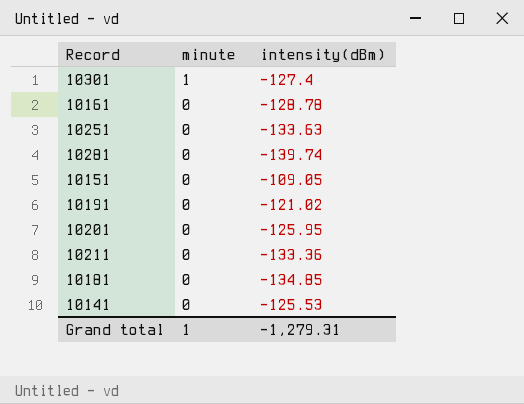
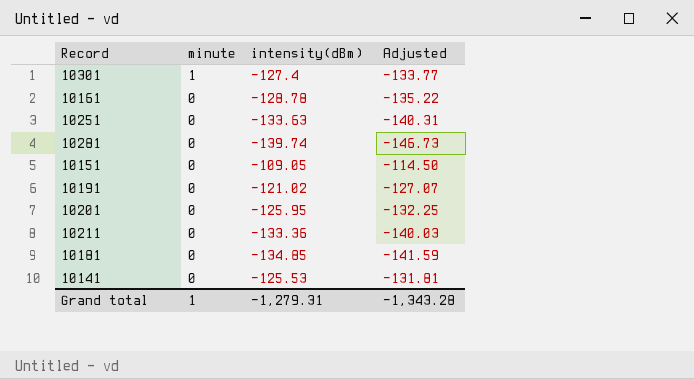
column Adjusted | formula: none -> [intensity(dBm)] * 1.05

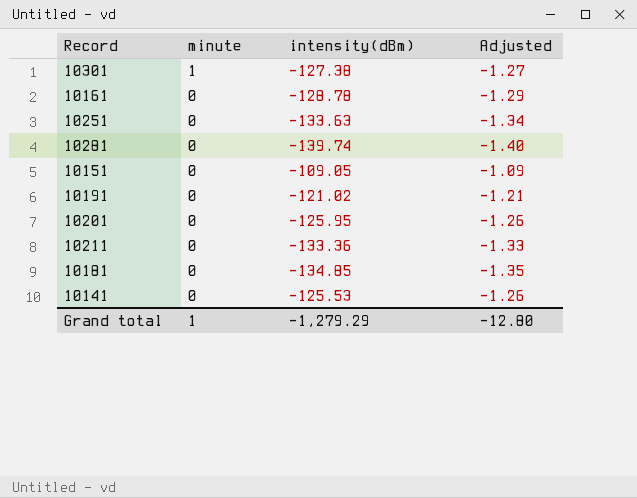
column Adjusted | formula: [intensity(dBm)] * 1.05 -> [intensity(dBm)] * 0.01
10301 | intensity(dBm): -127.4 -> -127.38
Grand total | intensity(dBm): -1,279.31 -> -1,279.29
Grand total | Adjusted: -1,343.28 -> -12.80

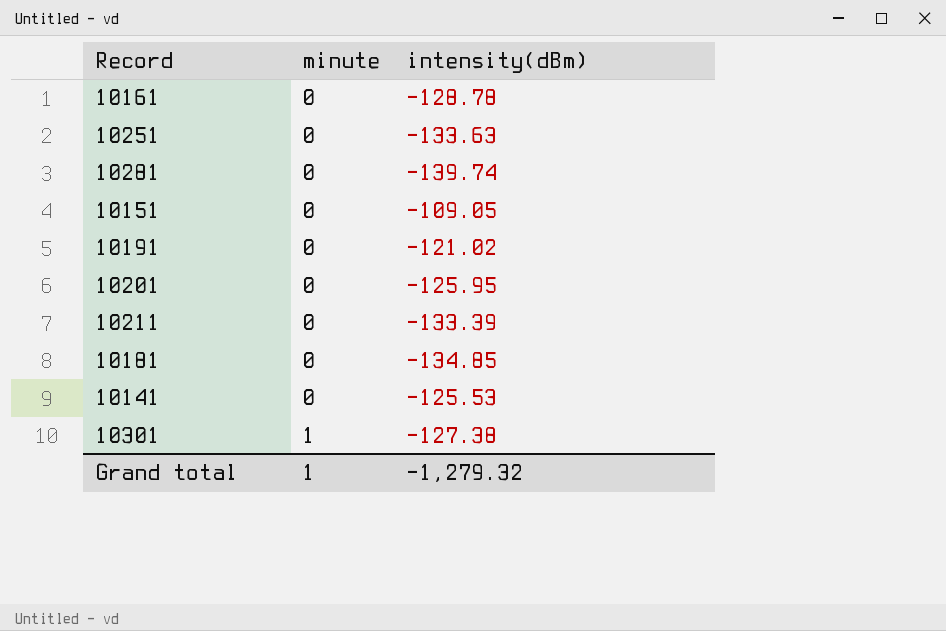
row order: minute descending -> minute ascending
column Adjusted | formula: [intensity(dBm)] * 0.01 -> none
10211 | intensity(dBm): -133.36 -> -133.39
Grand total | intensity(dBm): -1,279.29 -> -1,279.32

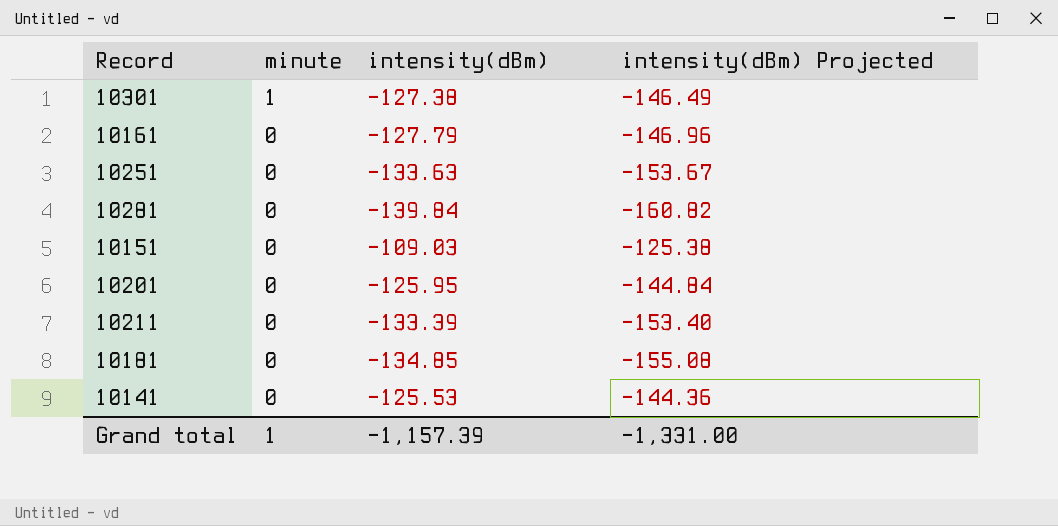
row order: minute ascending -> minute descending
column intensity(dBm) Projected | formula: none -> [intensity(dBm)] * 1.15
row 10191: 0 | -121.02 -> none
10161 | intensity(dBm): -128.78 -> -127.79
10281 | intensity(dBm): -139.74 -> -139.84
10151 | intensity(dBm): -109.05 -> -109.03
Grand total | intensity(dBm): -1,279.32 -> -1,157.39

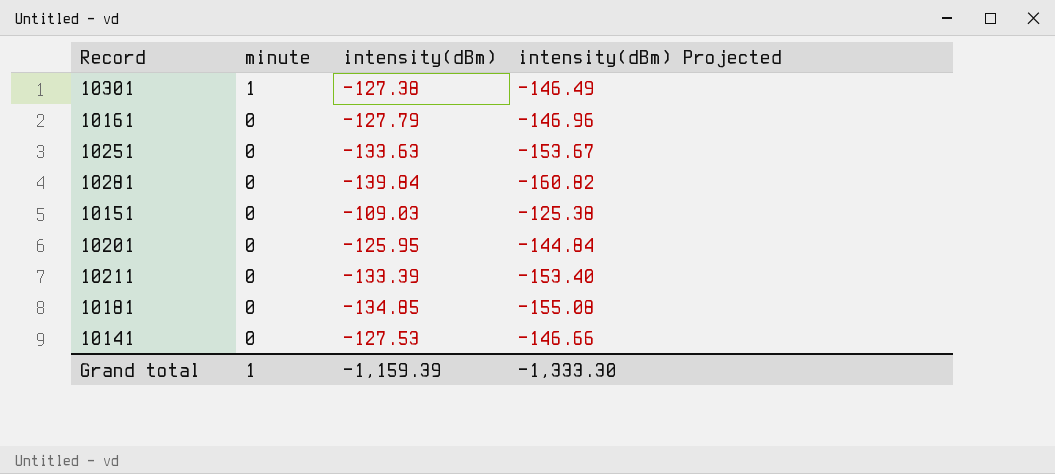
10141 | intensity(dBm): -125.53 -> -127.53
10141 | intensity(dBm) Projected: -144.36 -> -146.66
Grand total | intensity(dBm): -1,157.39 -> -1,159.39
Grand total | intensity(dBm) Projected: -1,331.00 -> -1,333.30

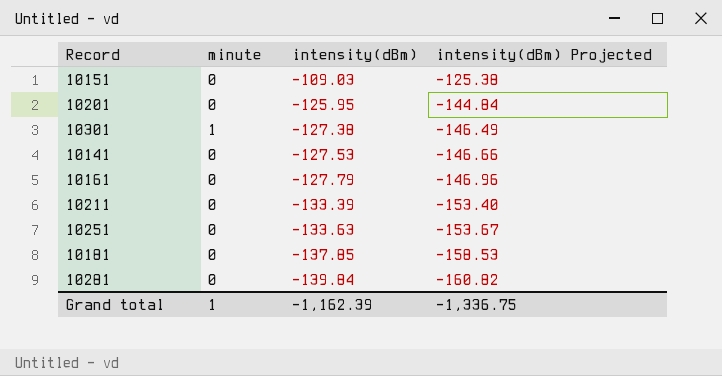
row order: minute descending -> intensity(dBm) descending
10181 | intensity(dBm): -134.85 -> -137.85
10181 | intensity(dBm) Projected: -155.08 -> -158.53
Grand total | intensity(dBm): -1,159.39 -> -1,162.39
Grand total | intensity(dBm) Projected: -1,333.30 -> -1,336.75

